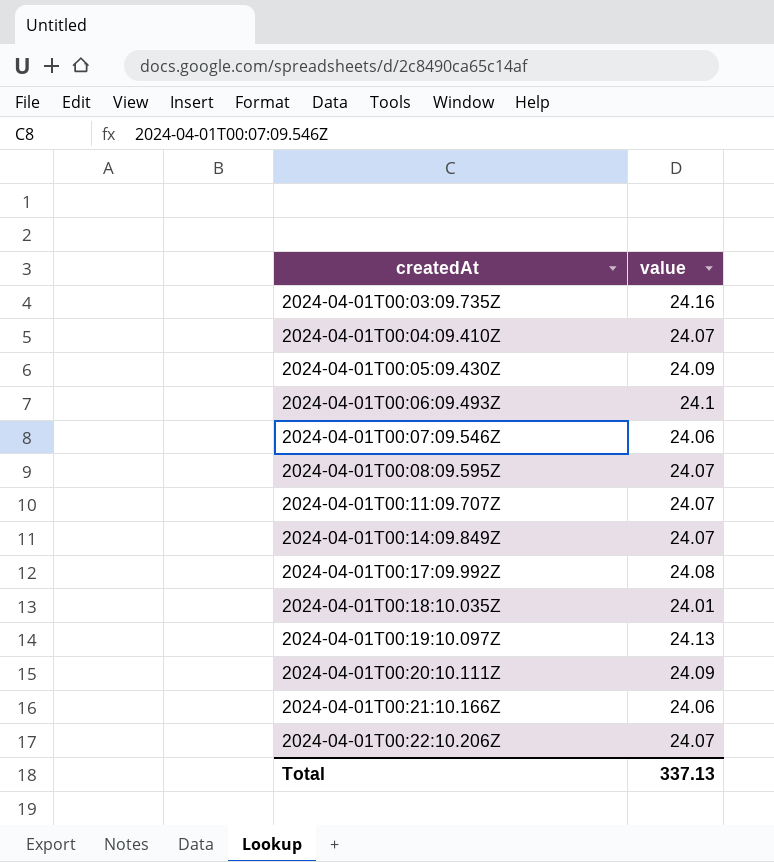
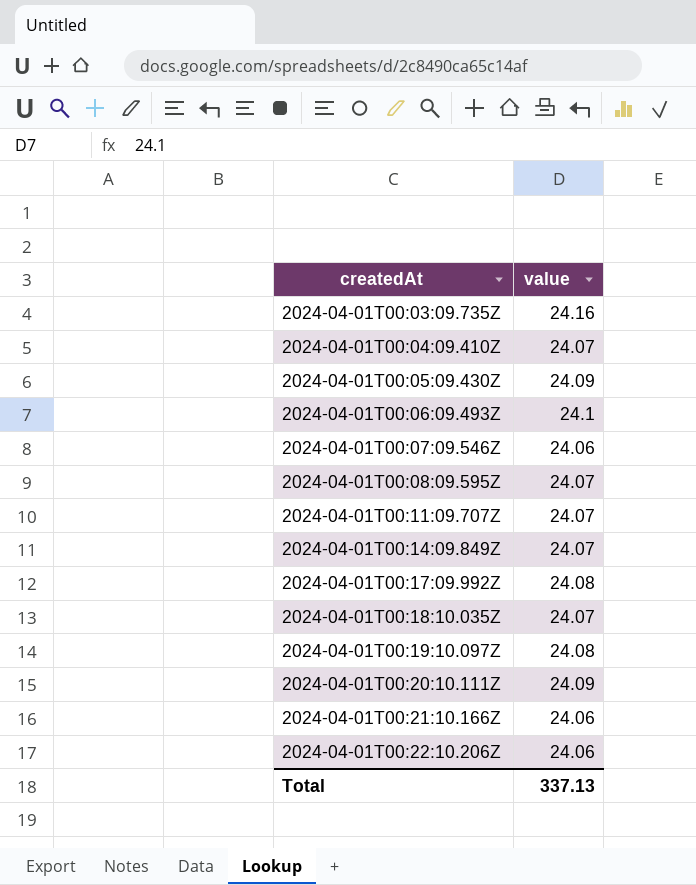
2024-04-01T00:18:10.035Z | value: 24.01 -> 24.07
2024-04-01T00:19:10.097Z | value: 24.13 -> 24.08
2024-04-01T00:22:10.206Z | value: 24.07 -> 24.06

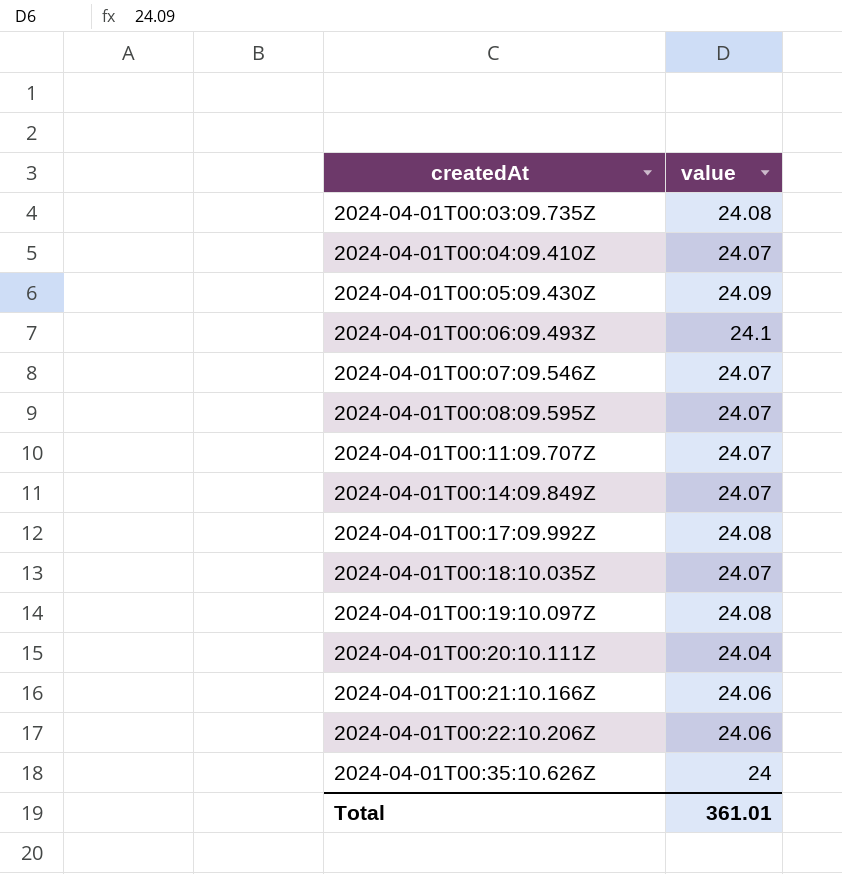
2024-04-01T00:03:09.735Z | value: 24.16 -> 24.08
2024-04-01T00:07:09.546Z | value: 24.06 -> 24.07
2024-04-01T00:20:10.111Z | value: 24.09 -> 24.04
row 2024-04-01T00:35:10.626Z: none -> 24
Total | value: 337.13 -> 361.01

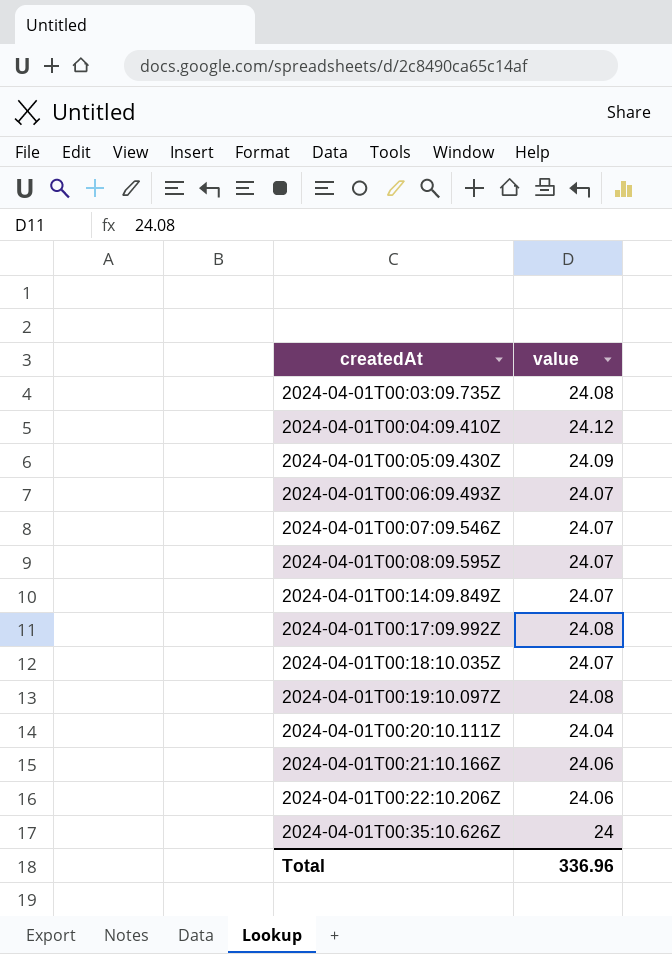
row 2024-04-01T00:11:09.707Z: 24.07 -> none
2024-04-01T00:04:09.410Z | value: 24.07 -> 24.12
2024-04-01T00:06:09.493Z | value: 24.1 -> 24.07
Total | value: 361.01 -> 336.96

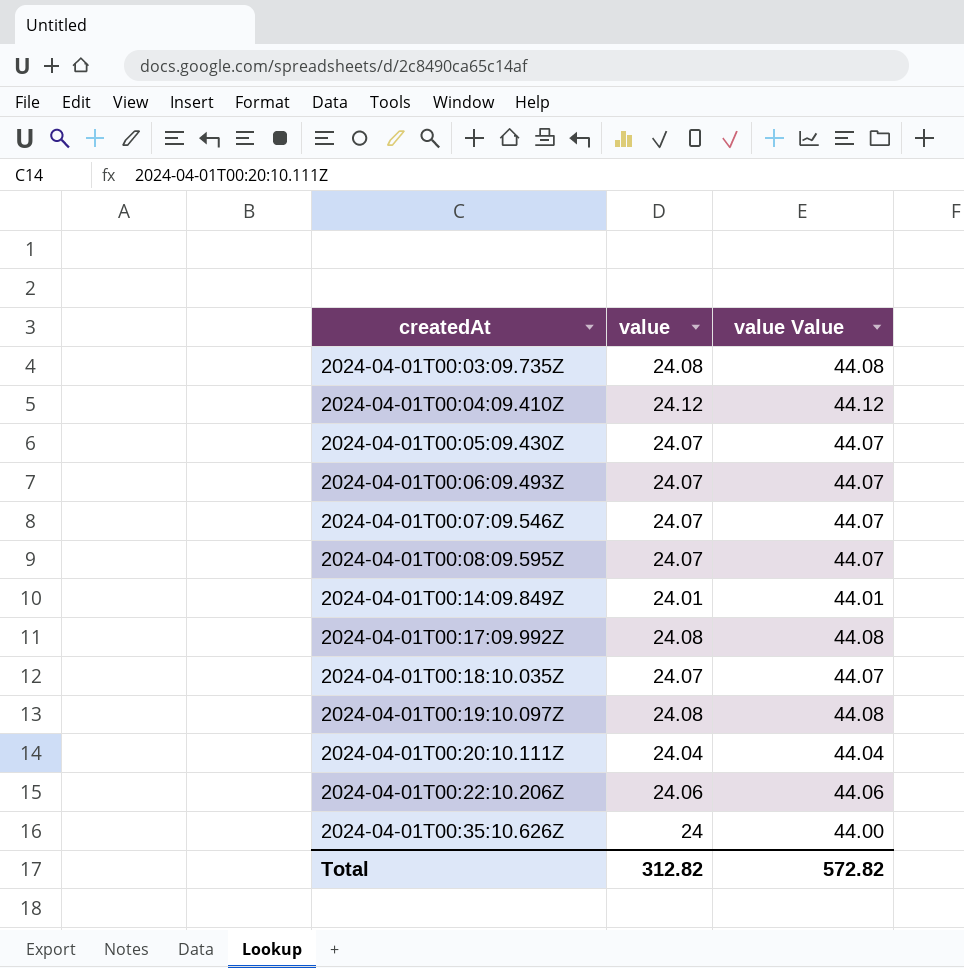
column value Value | formula: none -> [value] + 20
row 2024-04-01T00:21:10.166Z: 24.06 -> none
2024-04-01T00:05:09.430Z | value: 24.09 -> 24.07
2024-04-01T00:14:09.849Z | value: 24.07 -> 24.01
Total | value: 336.96 -> 312.82

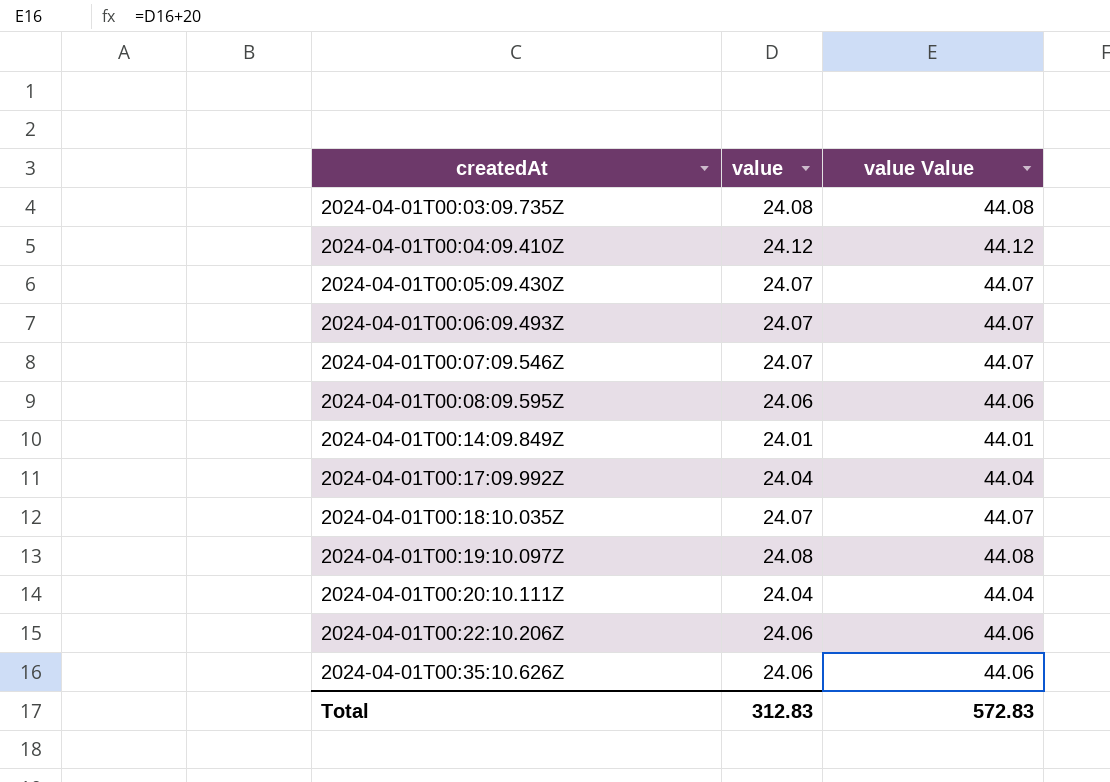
2024-04-01T00:08:09.595Z | value: 24.07 -> 24.06
2024-04-01T00:08:09.595Z | value Value: 44.07 -> 44.06
2024-04-01T00:17:09.992Z | value: 24.08 -> 24.04
2024-04-01T00:17:09.992Z | value Value: 44.08 -> 44.04
2024-04-01T00:35:10.626Z | value: 24 -> 24.06
2024-04-01T00:35:10.626Z | value Value: 44.00 -> 44.06
Total | value: 312.82 -> 312.83
Total | value Value: 572.82 -> 572.83

